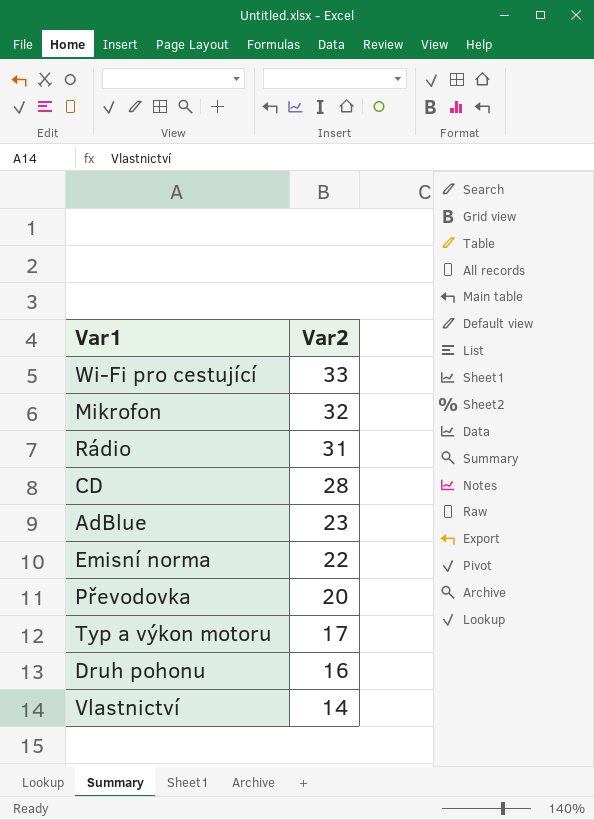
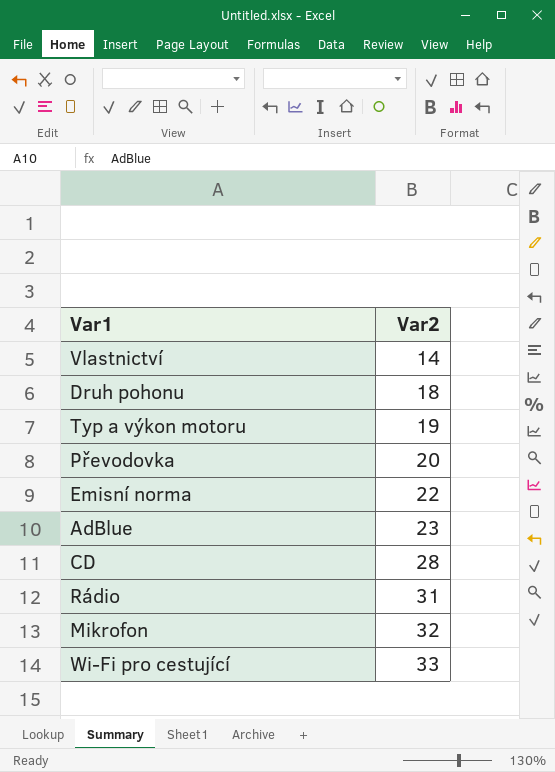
row order: Var2 descending -> Var2 ascending
Druh pohonu | Var2: 16 -> 18
Typ a výkon motoru | Var2: 17 -> 19

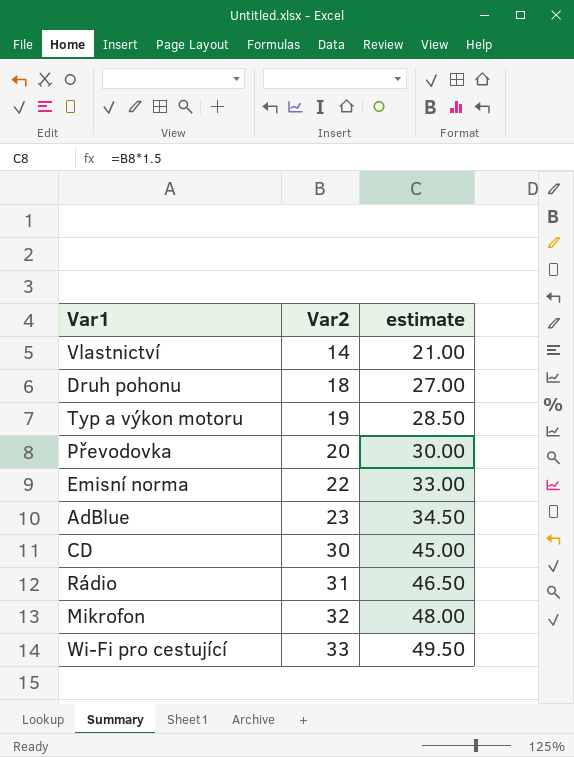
column estimate | formula: none -> [Var2] * 1.5
CD | Var2: 28 -> 30

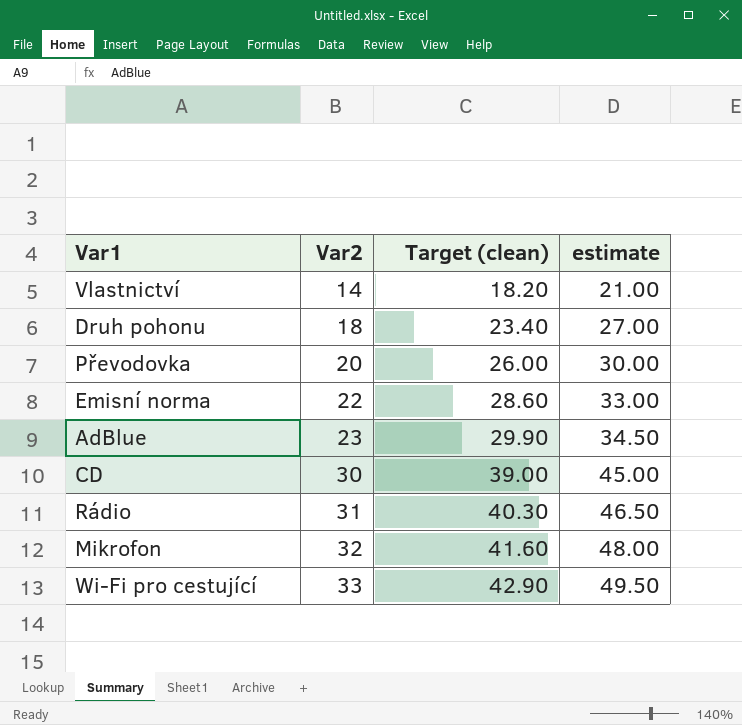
column Target (clean) | formula: none -> [Var2] * 1.3
row Typ a výkon motoru: 19 | 28.50 -> none

